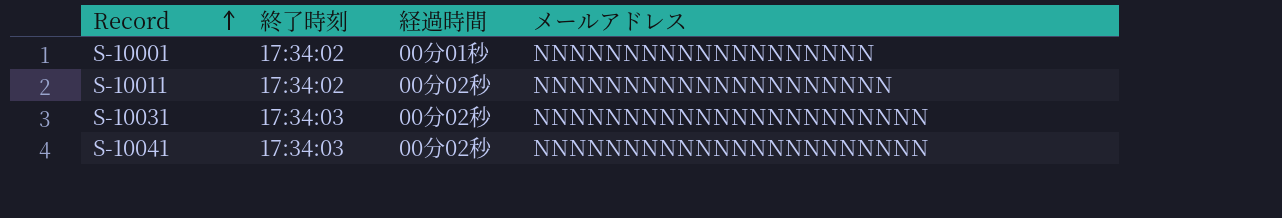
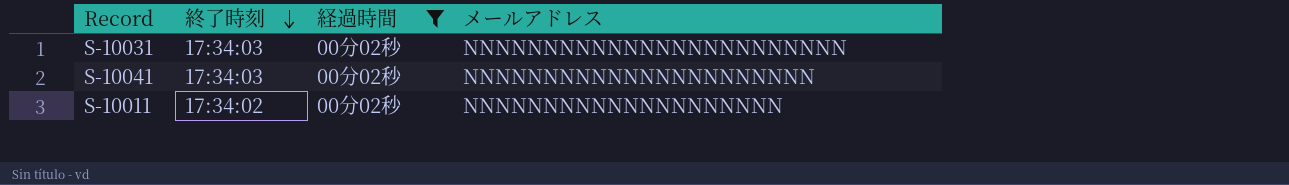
filter: none -> 経過時間 = 00分02秒
row order: Record ascending -> 終了時刻 descending
S-10031 | メールアドレス: NNNNNNNNNNNNNNNNNNNNNN -> NNNNNNNNNNNNNNNNNNNNNNNN

